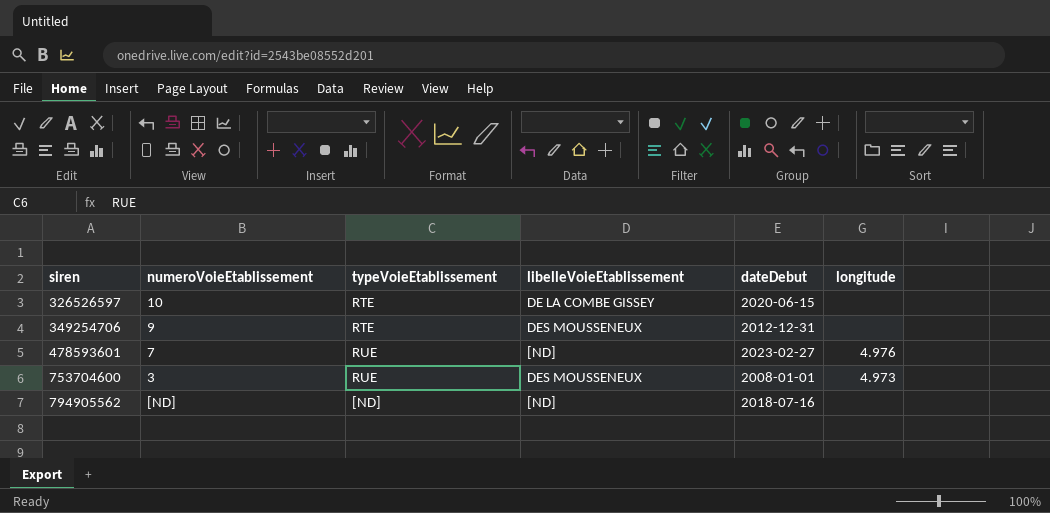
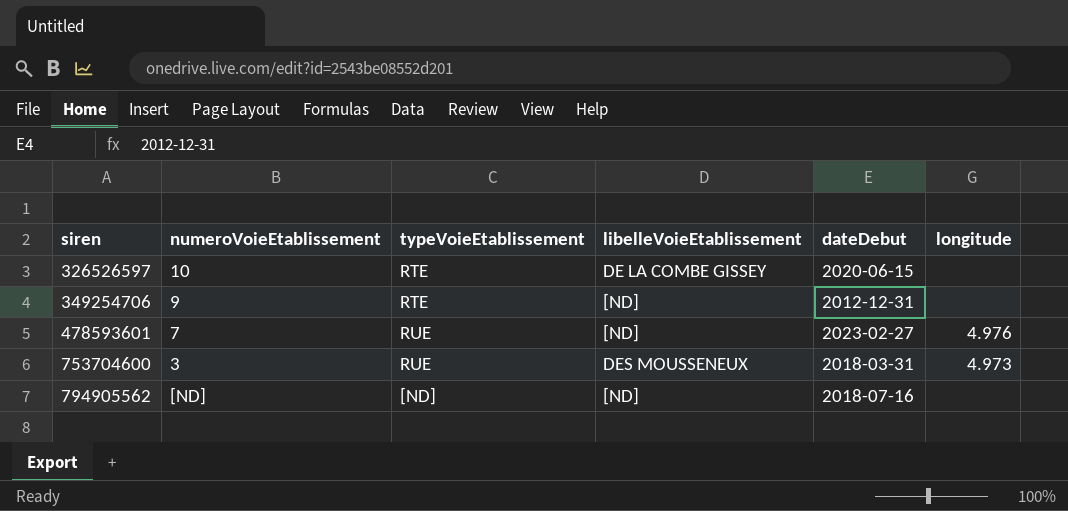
349254706 | libelleVoieEtablissement: DES MOUSSENEUX -> [ND]
753704600 | dateDebut: 2008-01-01 -> 2018-03-31

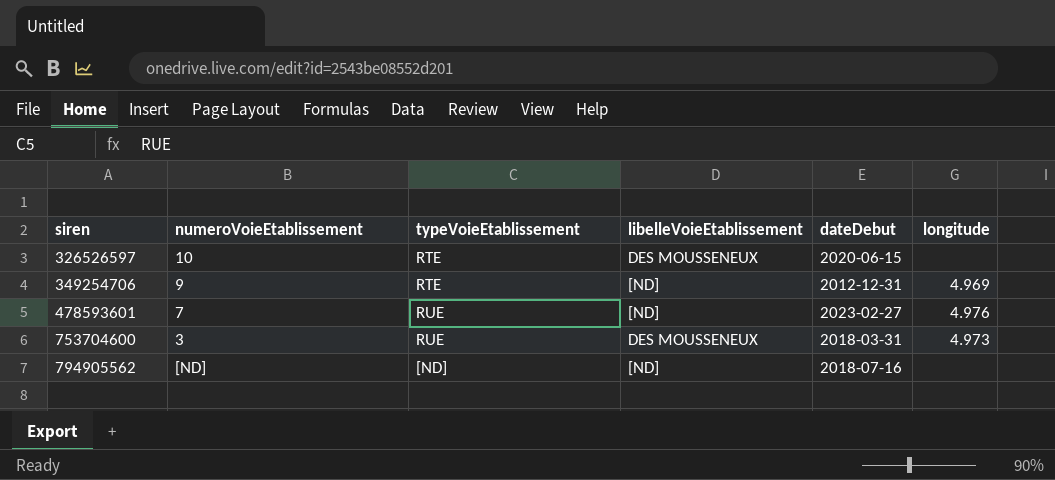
326526597 | libelleVoieEtablissement: DE LA COMBE GISSEY -> DES MOUSSENEUX
349254706 | longitude: none -> 4.969

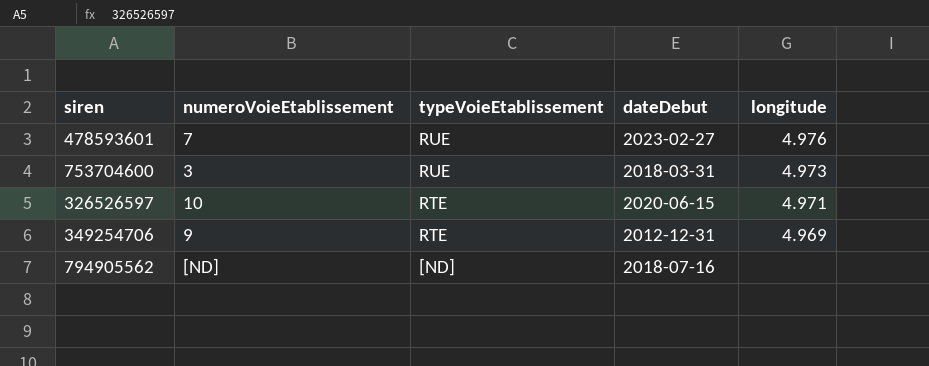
row order: siren ascending -> typeVoieEtablissement descending
column libelleVoieEtablissement | position: 4 -> none
326526597 | longitude: none -> 4.971

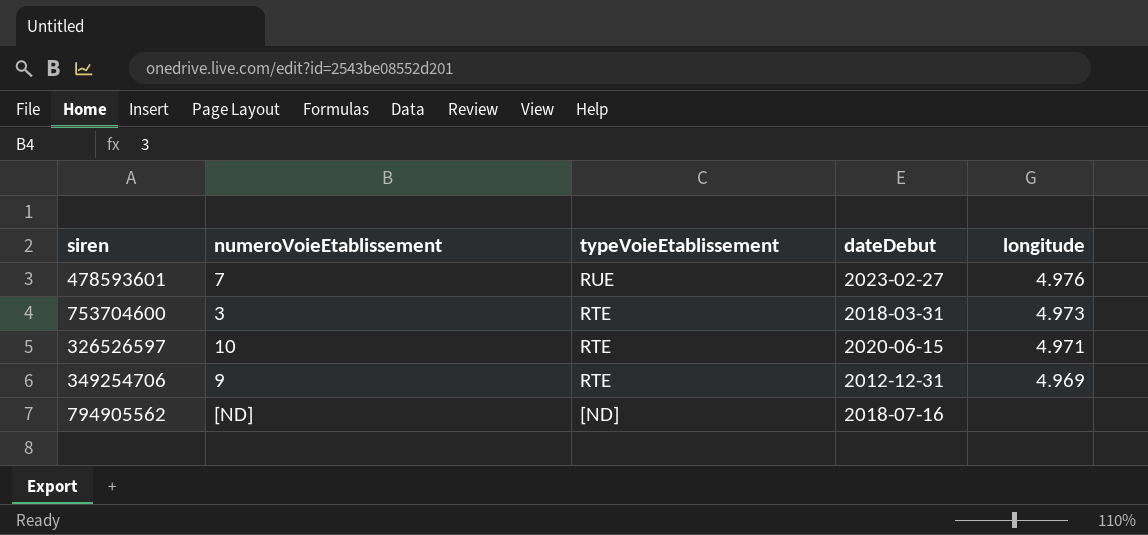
753704600 | typeVoieEtablissement: RUE -> RTE

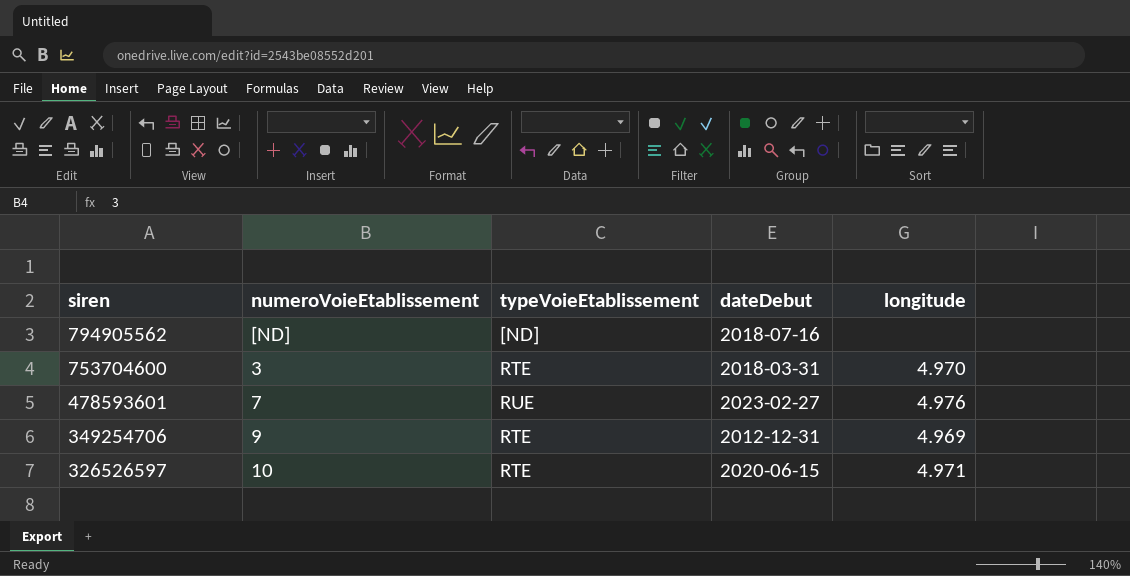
row order: typeVoieEtablissement descending -> siren descending
753704600 | longitude: 4.973 -> 4.970

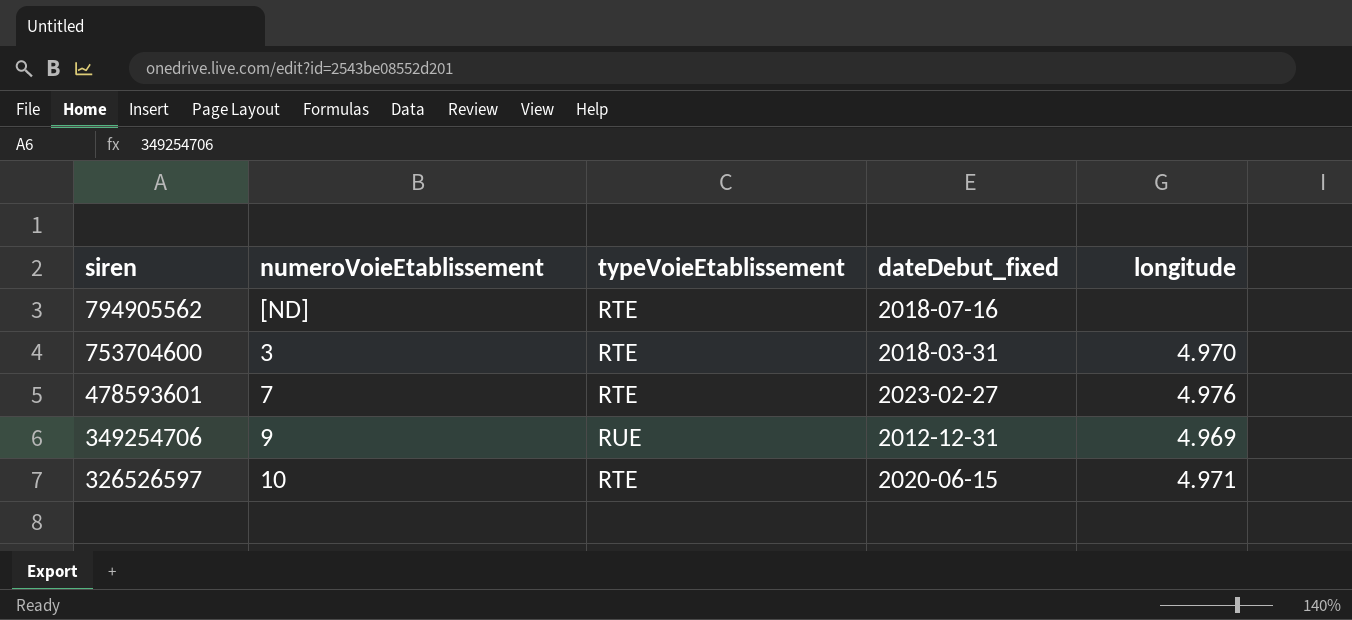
column name: dateDebut -> dateDebut_fixed
794905562 | typeVoieEtablissement: [ND] -> RTE
478593601 | typeVoieEtablissement: RUE -> RTE
349254706 | typeVoieEtablissement: RTE -> RUE

